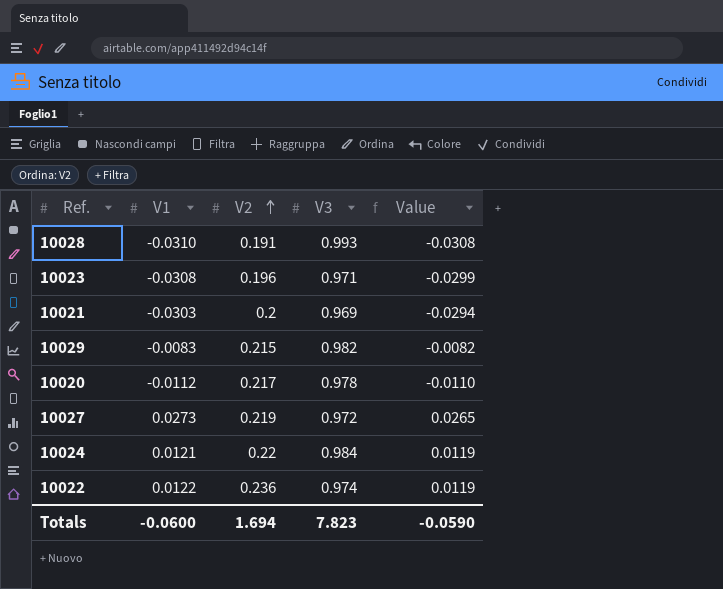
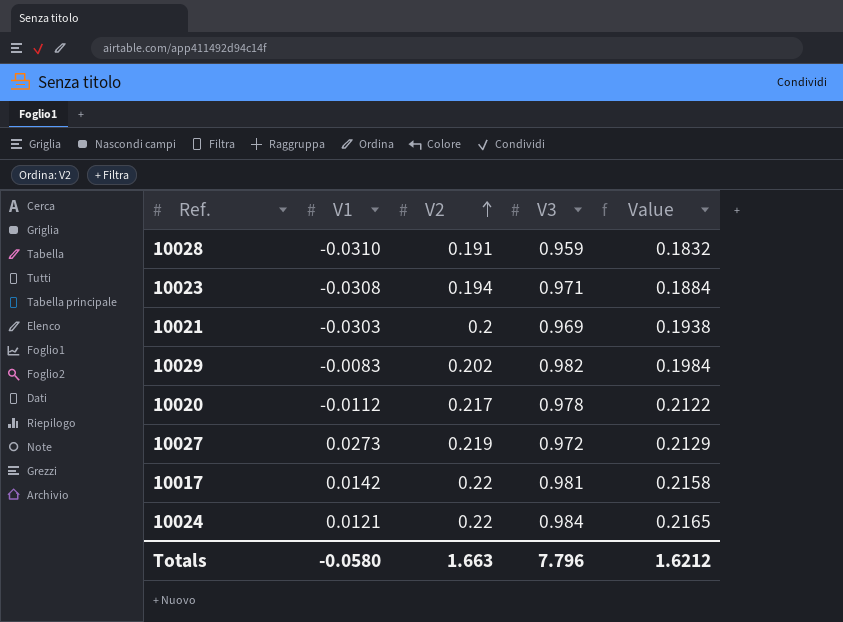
column Value | formula: [V1] * [V3] -> [V2] * [V3]
row 10022: 0.0122 | 0.236 | 0.974 | 0.0119 -> none
10028 | V3: 0.993 -> 0.959
10023 | V2: 0.196 -> 0.194
10029 | V2: 0.215 -> 0.202
row 10017: none -> 0.0142 | 0.22 | 0.981 | 0.2158
Totals | V1: -0.0600 -> -0.0580
Totals | V2: 1.694 -> 1.663
Totals | V3: 7.823 -> 7.796
Totals | Value: -0.0590 -> 1.6212

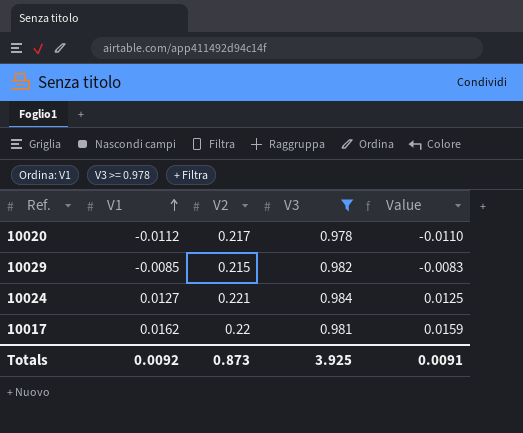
filter: none -> V3 >= 0.978
row order: V2 ascending -> V1 ascending
column Value | formula: [V2] * [V3] -> [V1] * [V3]
10029 | V1: -0.0083 -> -0.0085
10029 | V2: 0.202 -> 0.215
10024 | V1: 0.0121 -> 0.0127
10024 | V2: 0.22 -> 0.221
10017 | V1: 0.0142 -> 0.0162
Totals | V1: -0.0580 -> 0.0092
Totals | V2: 1.663 -> 0.873
Totals | V3: 7.796 -> 3.925
Totals | Value: 1.6212 -> 0.0091

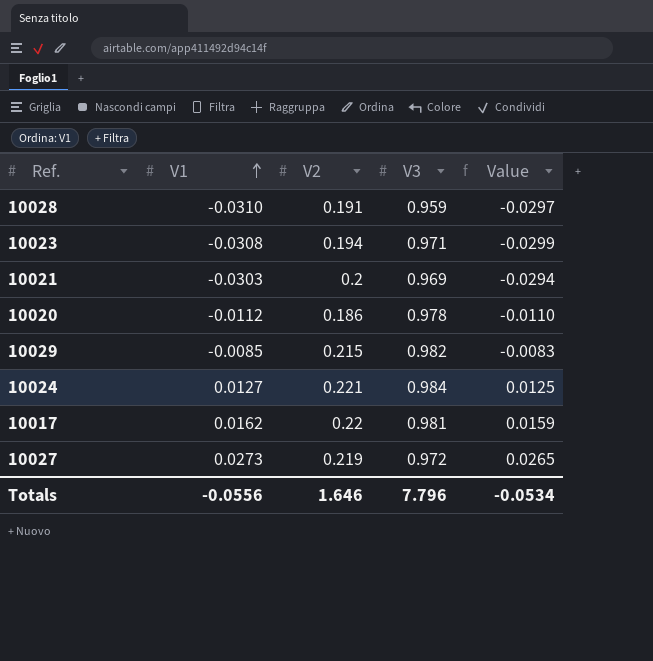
filter: V3 >= 0.978 -> none
10020 | V2: 0.217 -> 0.186
Totals | V1: 0.0092 -> -0.0556
Totals | V2: 0.873 -> 1.646
Totals | V3: 3.925 -> 7.796
Totals | Value: 0.0091 -> -0.0534

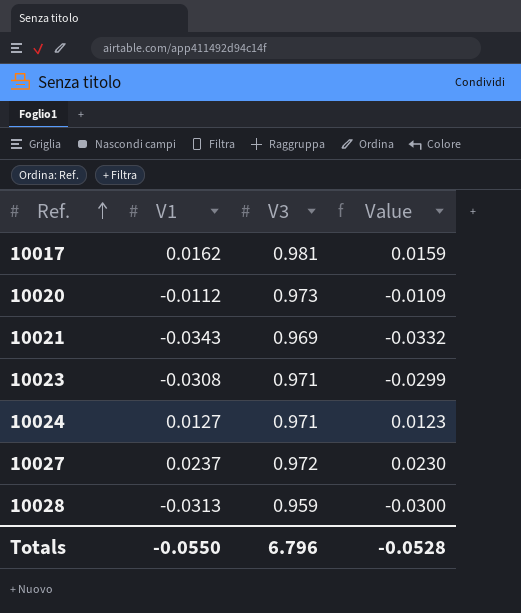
row order: V1 ascending -> Ref. ascending
column V2 | position: 3 -> none
row 10029: -0.0085 | 0.215 | 0.982 | -0.0083 -> none
10020 | V3: 0.978 -> 0.973
10020 | Value: -0.0110 -> -0.0109
10021 | V1: -0.0303 -> -0.0343
10021 | Value: -0.0294 -> -0.0332
10024 | V3: 0.984 -> 0.971
10024 | Value: 0.0125 -> 0.0123
10027 | V1: 0.0273 -> 0.0237
10027 | Value: 0.0265 -> 0.0230
10028 | V1: -0.0310 -> -0.0313
10028 | Value: -0.0297 -> -0.0300
Totals | V1: -0.0556 -> -0.0550
Totals | V3: 7.796 -> 6.796
Totals | Value: -0.0534 -> -0.0528

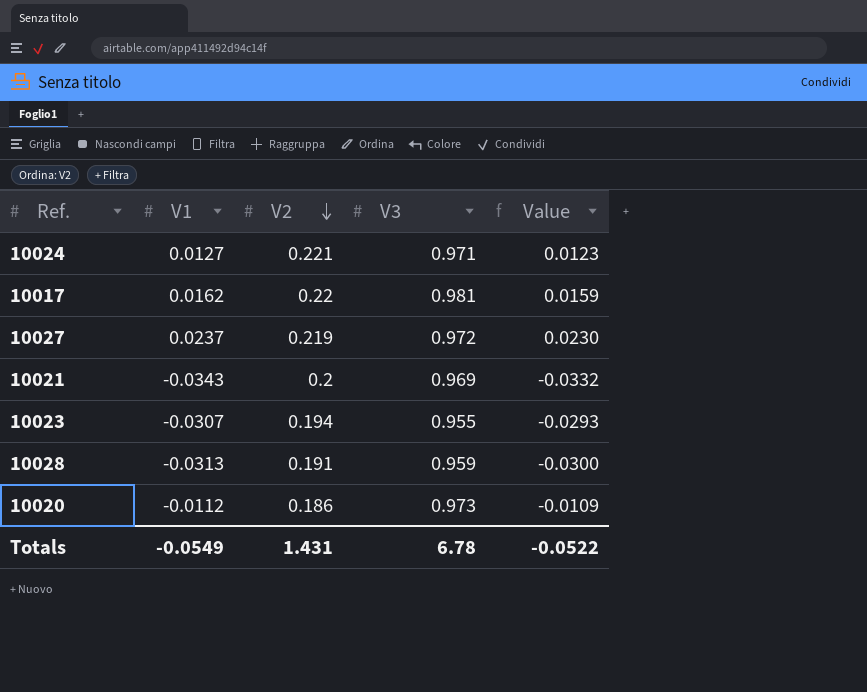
row order: Ref. ascending -> V2 descending
column V2 | position: none -> 3
10023 | V1: -0.0308 -> -0.0307
10023 | V3: 0.971 -> 0.955
10023 | Value: -0.0299 -> -0.0293
Totals | V1: -0.0550 -> -0.0549
Totals | V3: 6.796 -> 6.78
Totals | Value: -0.0528 -> -0.0522

